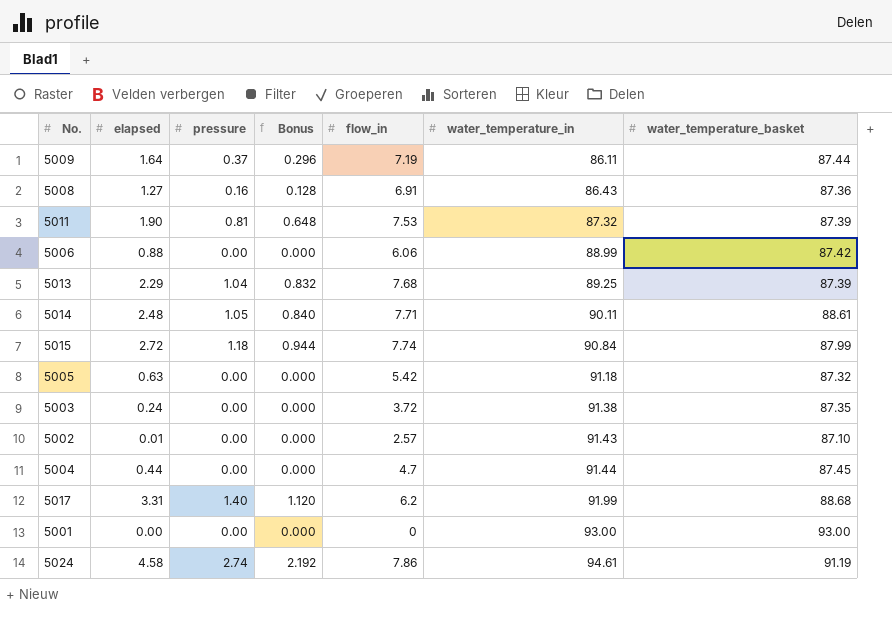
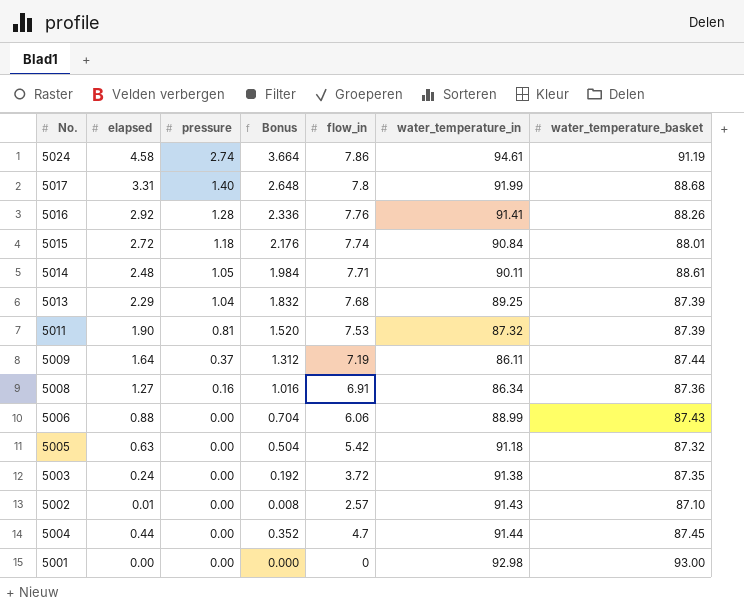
row order: water_temperature_in ascending -> pressure descending
column Bonus | formula: [pressure] * 0.8 -> [elapsed] * 0.8
5017 | flow_in: 6.2 -> 7.8
row 5016: none -> 2.92 | 1.28 | 2.336 | 7.76 | 91.41 | 88.26
5015 | water_temperature_basket: 87.99 -> 88.01
5008 | water_temperature_in: 86.43 -> 86.34
5006 | water_temperature_basket: 87.42 -> 87.43
5001 | water_temperature_in: 93.00 -> 92.98

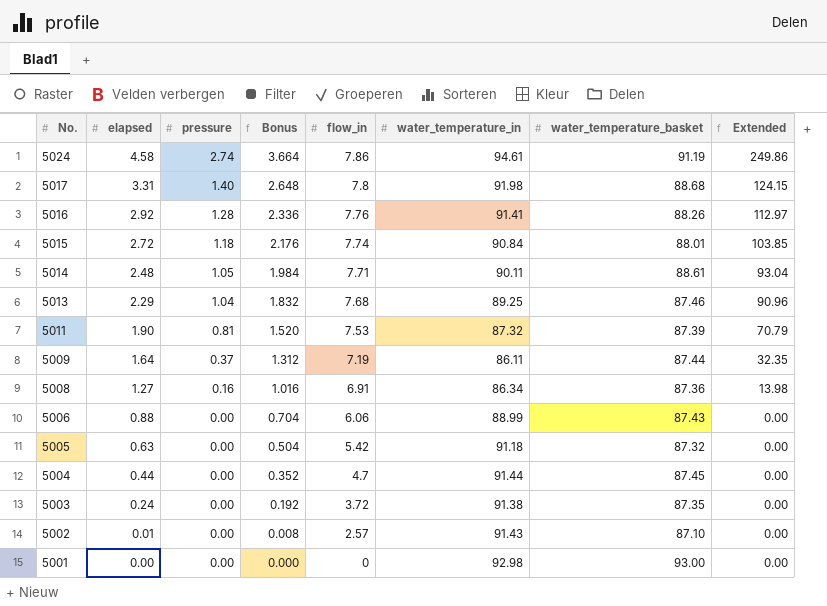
row order: pressure descending -> No. descending
column Extended | formula: none -> [pressure] * [water_temperature_basket]
5017 | water_temperature_in: 91.99 -> 91.98
5013 | water_temperature_basket: 87.39 -> 87.46

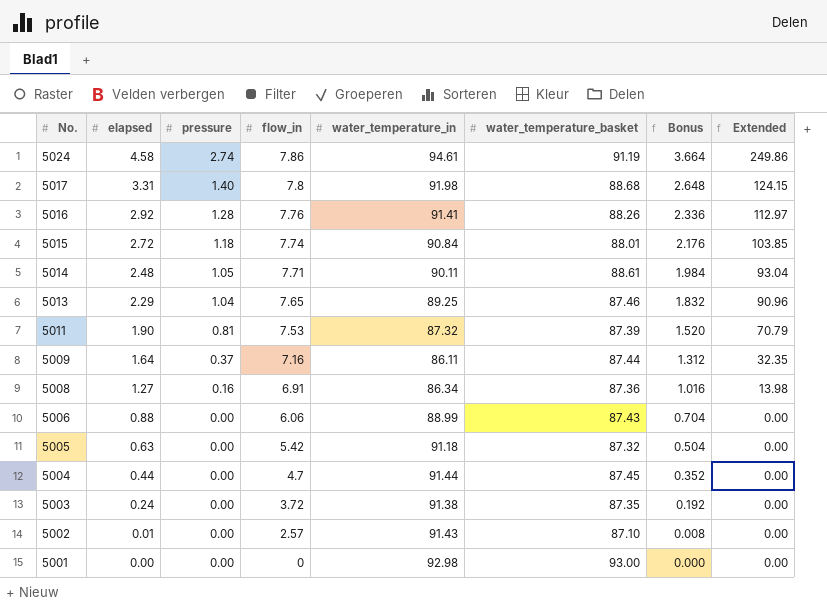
column Bonus | position: 4 -> 7
5013 | flow_in: 7.68 -> 7.65
5009 | flow_in: 7.19 -> 7.16

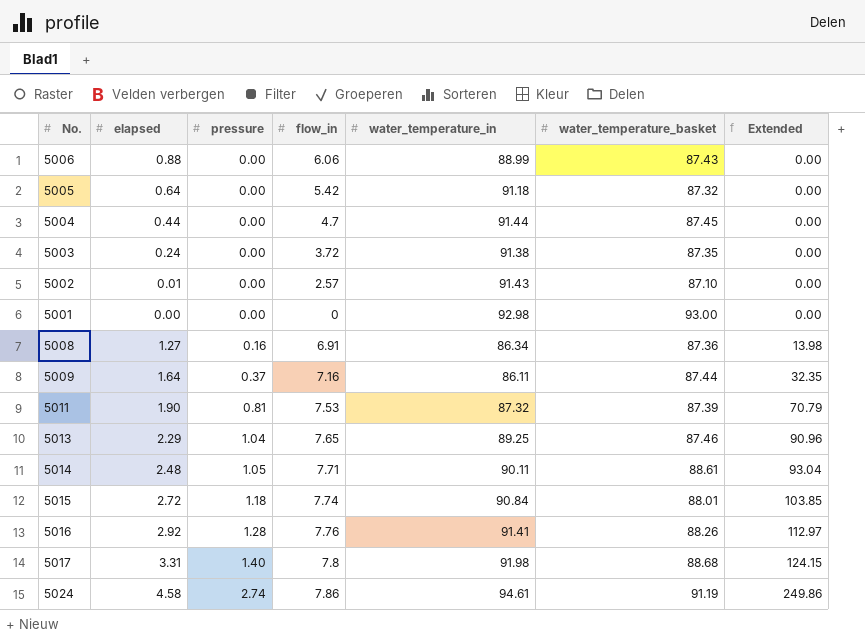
row order: No. descending -> pressure ascending
column Bonus | formula: [elapsed] * 0.8 -> none
5005 | elapsed: 0.63 -> 0.64

